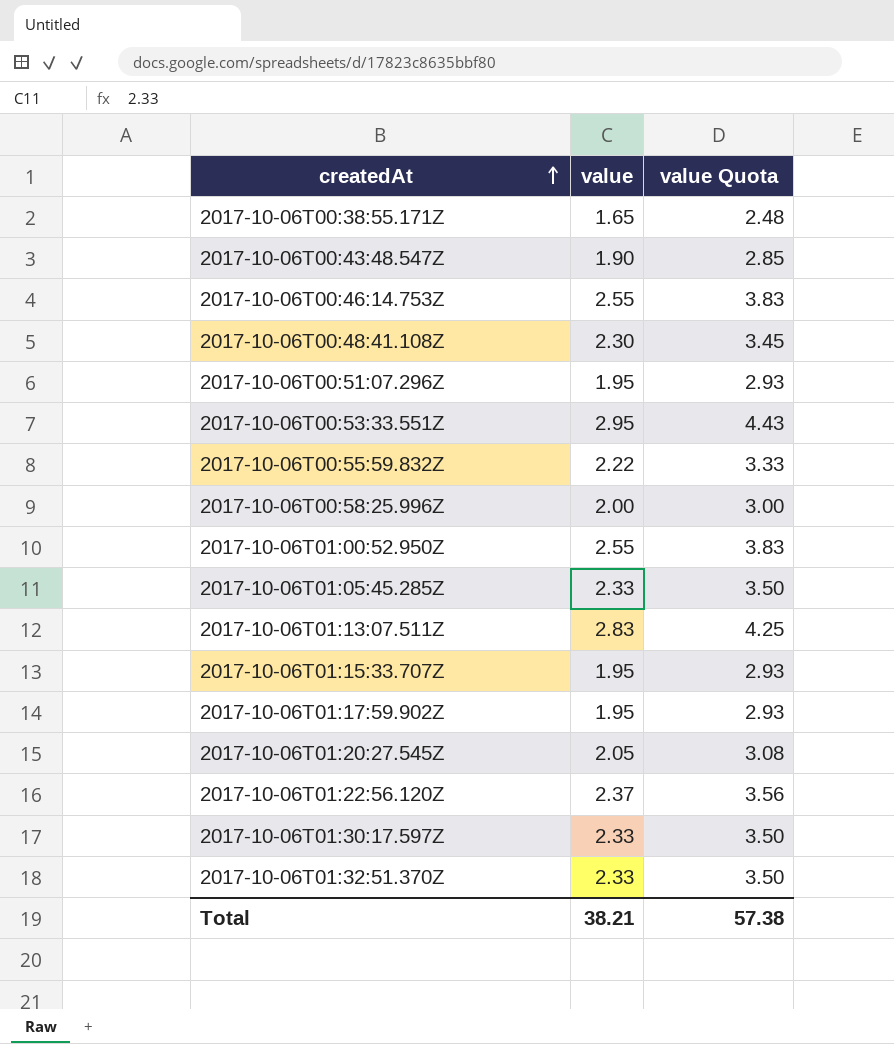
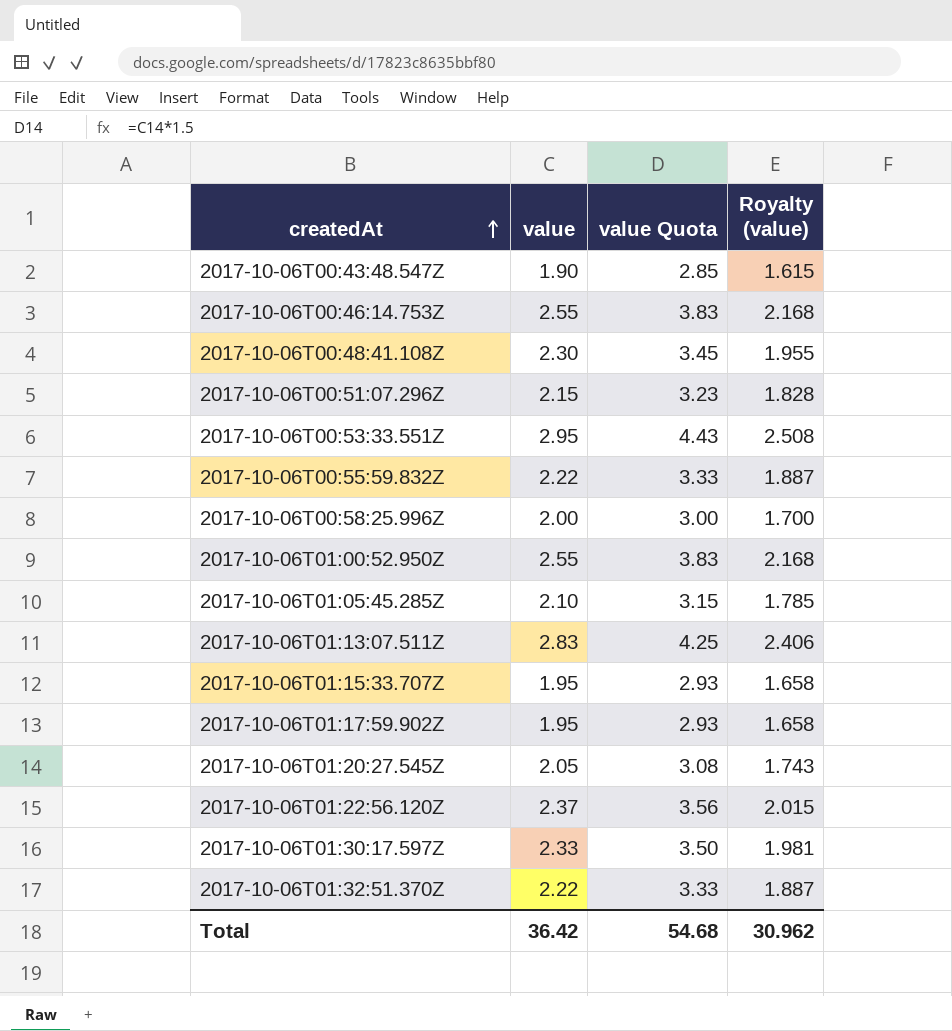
column Royalty (value) | formula: none -> [value] * 0.85
row 2017-10-06T00:38:55.171Z: 1.65 | 2.48 -> none
2017-10-06T00:51:07.296Z | value: 1.95 -> 2.15
2017-10-06T00:51:07.296Z | value Quota: 2.93 -> 3.23
2017-10-06T01:05:45.285Z | value: 2.33 -> 2.10
2017-10-06T01:05:45.285Z | value Quota: 3.50 -> 3.15
2017-10-06T01:32:51.370Z | value: 2.33 -> 2.22
2017-10-06T01:32:51.370Z | value Quota: 3.50 -> 3.33
Total | value: 38.21 -> 36.42
Total | value Quota: 57.38 -> 54.68

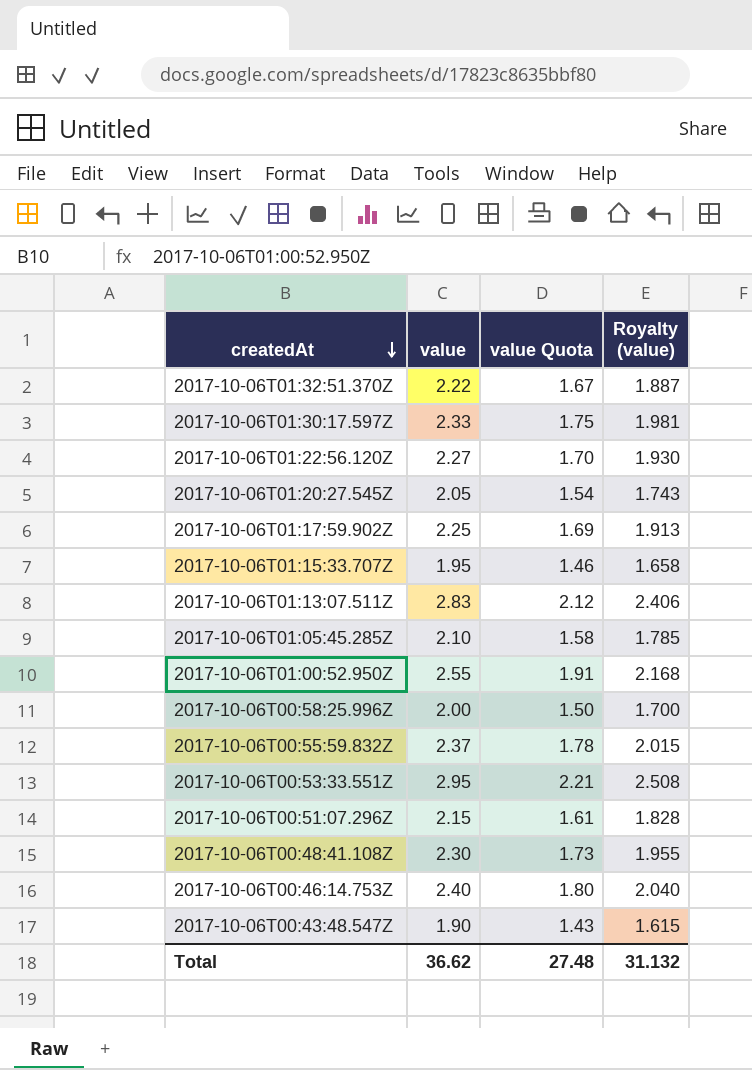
row order: createdAt ascending -> createdAt descending
column value Quota | formula: [value] * 1.5 -> [value] * 0.75
2017-10-06T01:22:56.120Z | value: 2.37 -> 2.27
2017-10-06T01:22:56.120Z | Royalty (value): 2.015 -> 1.930
2017-10-06T01:17:59.902Z | value: 1.95 -> 2.25
2017-10-06T01:17:59.902Z | Royalty (value): 1.658 -> 1.913
2017-10-06T00:55:59.832Z | value: 2.22 -> 2.37
2017-10-06T00:55:59.832Z | Royalty (value): 1.887 -> 2.015
2017-10-06T00:46:14.753Z | value: 2.55 -> 2.40
2017-10-06T00:46:14.753Z | Royalty (value): 2.168 -> 2.040
Total | value: 36.42 -> 36.62
Total | value Quota: 54.68 -> 27.48
Total | Royalty (value): 30.962 -> 31.132

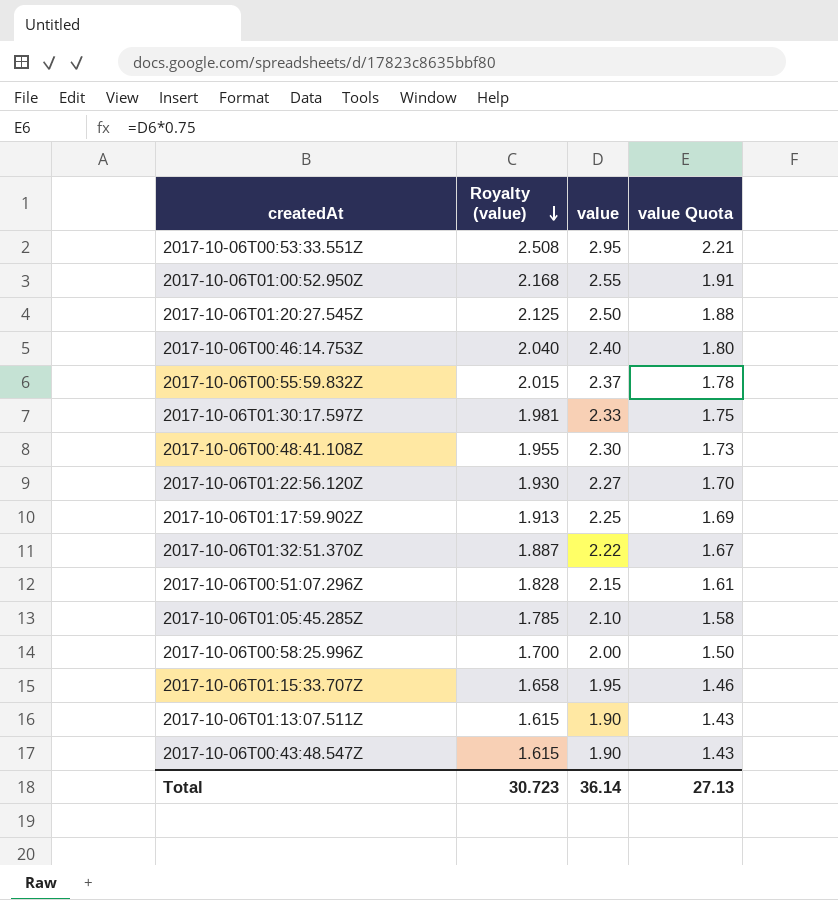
row order: createdAt descending -> Royalty (value) descending
column Royalty (value) | position: 4 -> 2
2017-10-06T01:20:27.545Z | Royalty (value): 1.743 -> 2.125
2017-10-06T01:20:27.545Z | value: 2.05 -> 2.50
2017-10-06T01:20:27.545Z | value Quota: 1.54 -> 1.88
2017-10-06T01:13:07.511Z | Royalty (value): 2.406 -> 1.615
2017-10-06T01:13:07.511Z | value: 2.83 -> 1.90
2017-10-06T01:13:07.511Z | value Quota: 2.12 -> 1.43
Total | Royalty (value): 31.132 -> 30.723
Total | value: 36.62 -> 36.14
Total | value Quota: 27.48 -> 27.13

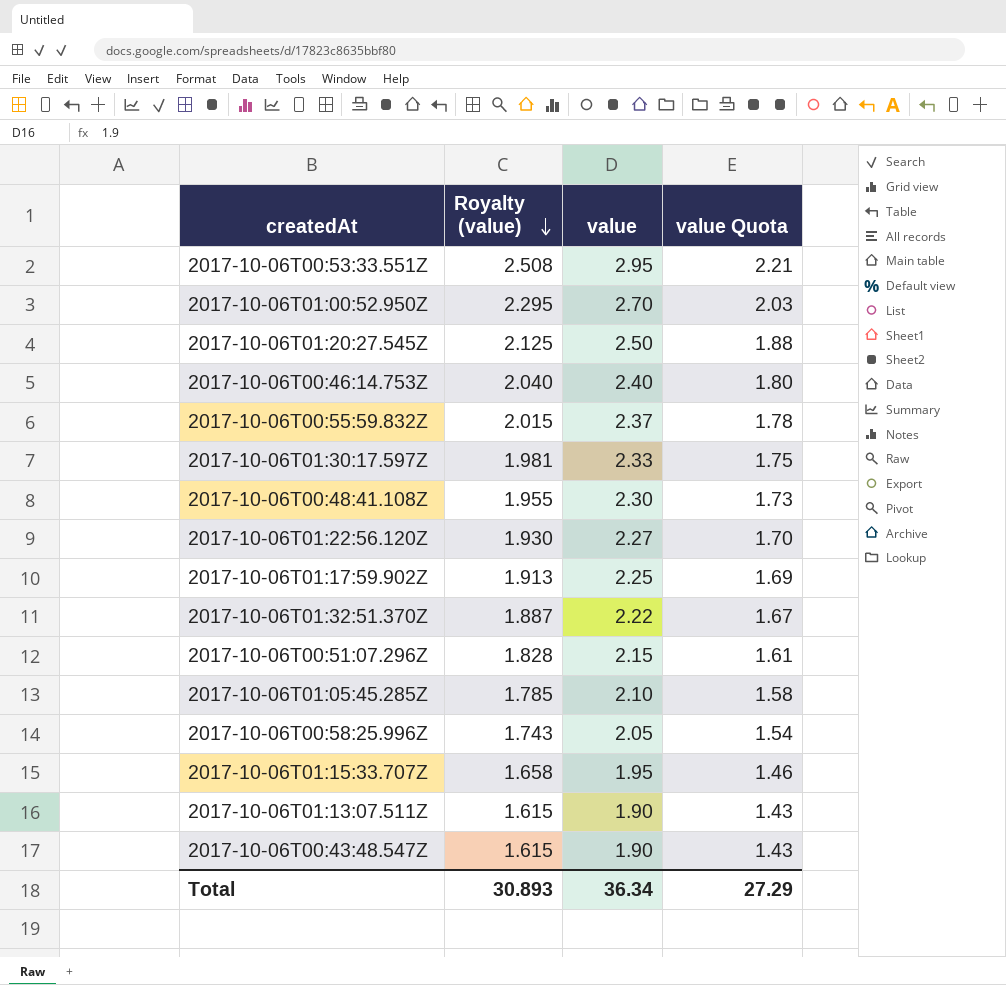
2017-10-06T01:00:52.950Z | Royalty (value): 2.168 -> 2.295
2017-10-06T01:00:52.950Z | value: 2.55 -> 2.70
2017-10-06T01:00:52.950Z | value Quota: 1.91 -> 2.03
2017-10-06T00:58:25.996Z | Royalty (value): 1.700 -> 1.743
2017-10-06T00:58:25.996Z | value: 2.00 -> 2.05
2017-10-06T00:58:25.996Z | value Quota: 1.50 -> 1.54
Total | Royalty (value): 30.723 -> 30.893
Total | value: 36.14 -> 36.34
Total | value Quota: 27.13 -> 27.29

